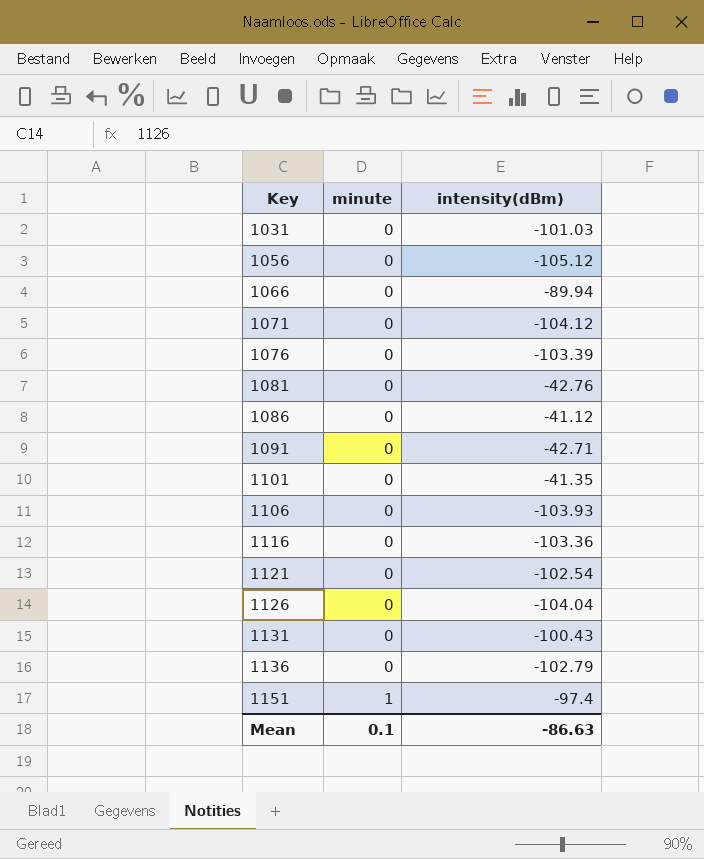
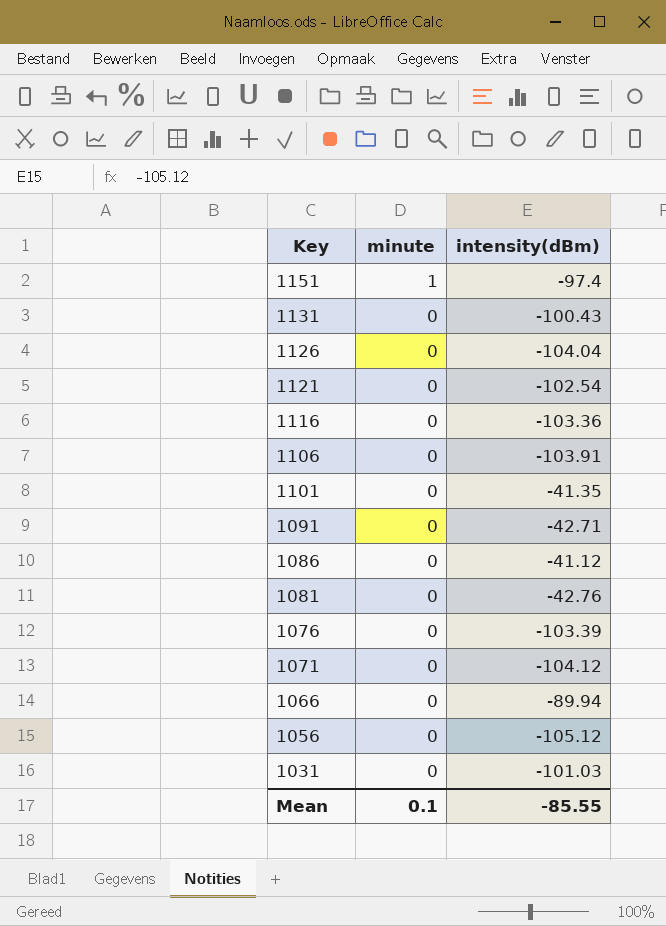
row order: Key ascending -> Key descending
row 1136: 0 | -102.79 -> none
1106 | intensity(dBm): -103.93 -> -103.91
Mean | intensity(dBm): -86.63 -> -85.55

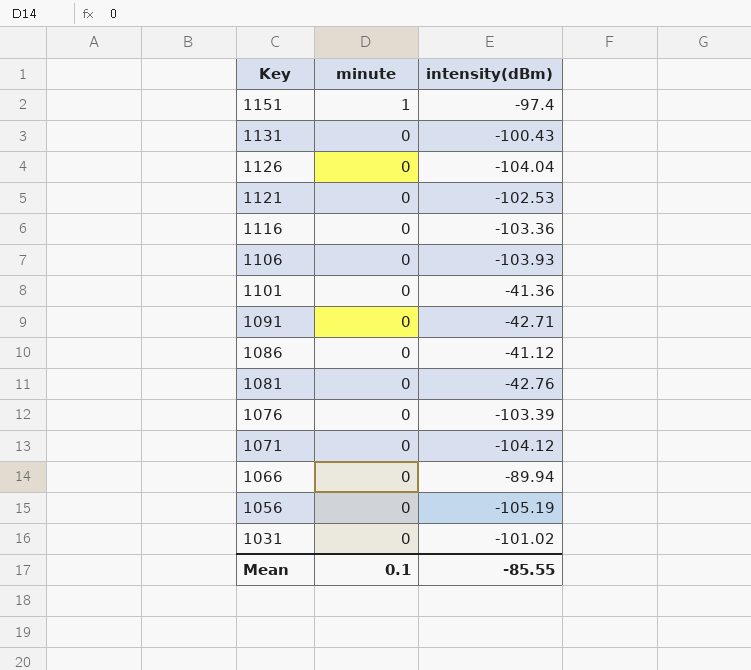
1121 | intensity(dBm): -102.54 -> -102.53
1106 | intensity(dBm): -103.91 -> -103.93
1101 | intensity(dBm): -41.35 -> -41.36
1056 | intensity(dBm): -105.12 -> -105.19
1031 | intensity(dBm): -101.03 -> -101.02

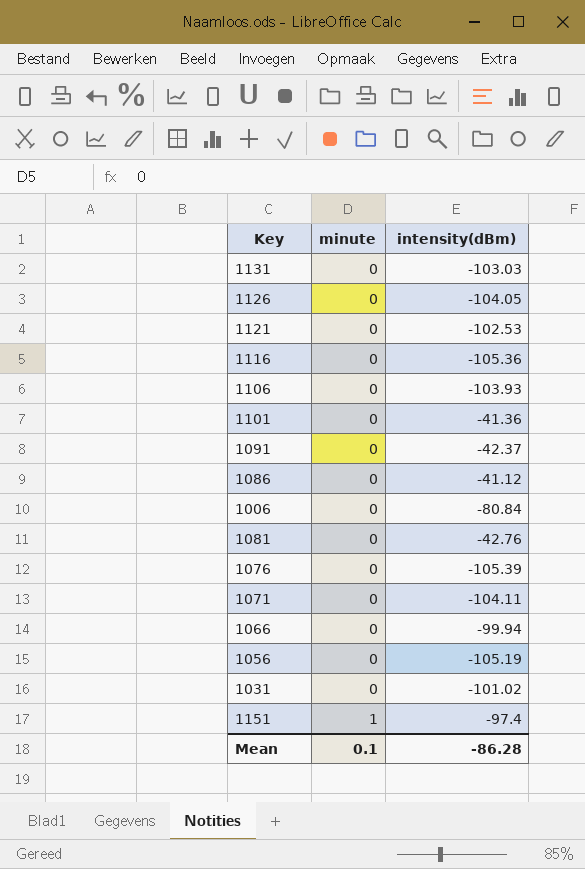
row order: Key descending -> minute ascending
1131 | intensity(dBm): -100.43 -> -103.03
1126 | intensity(dBm): -104.04 -> -104.05
1116 | intensity(dBm): -103.36 -> -105.36
1091 | intensity(dBm): -42.71 -> -42.37
row 1006: none -> 0 | -80.84
1076 | intensity(dBm): -103.39 -> -105.39
1071 | intensity(dBm): -104.12 -> -104.11
1066 | intensity(dBm): -89.94 -> -99.94
Mean | intensity(dBm): -85.55 -> -86.28

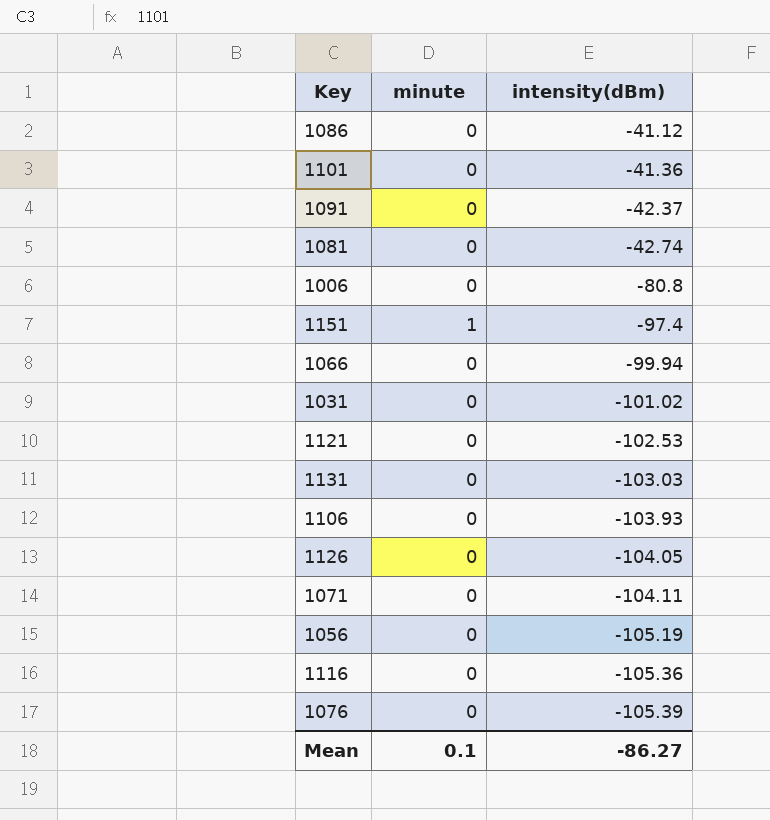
row order: minute ascending -> intensity(dBm) descending
1081 | intensity(dBm): -42.76 -> -42.74
1006 | intensity(dBm): -80.84 -> -80.8
Mean | intensity(dBm): -86.28 -> -86.27

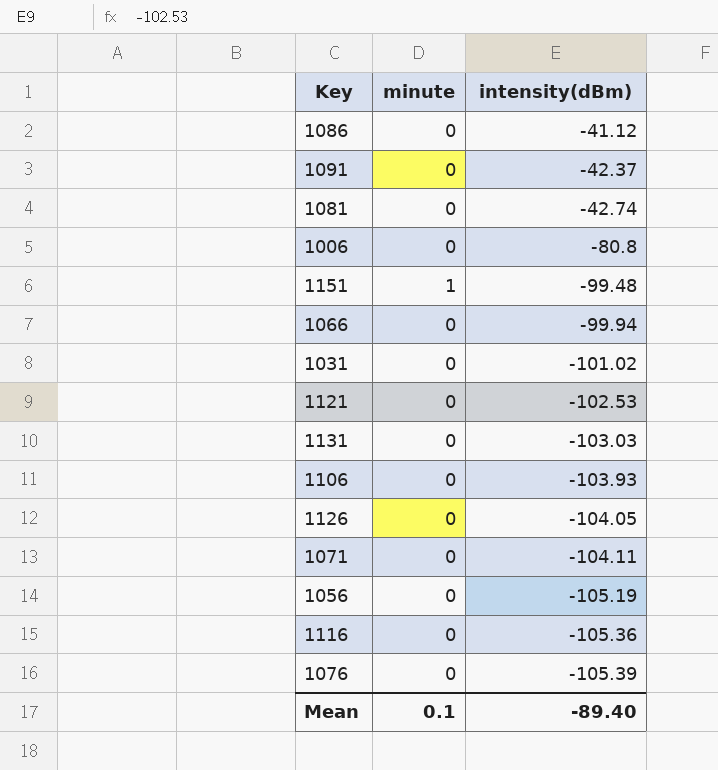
row 1101: 0 | -41.36 -> none
1151 | intensity(dBm): -97.4 -> -99.48
Mean | intensity(dBm): -86.27 -> -89.40

